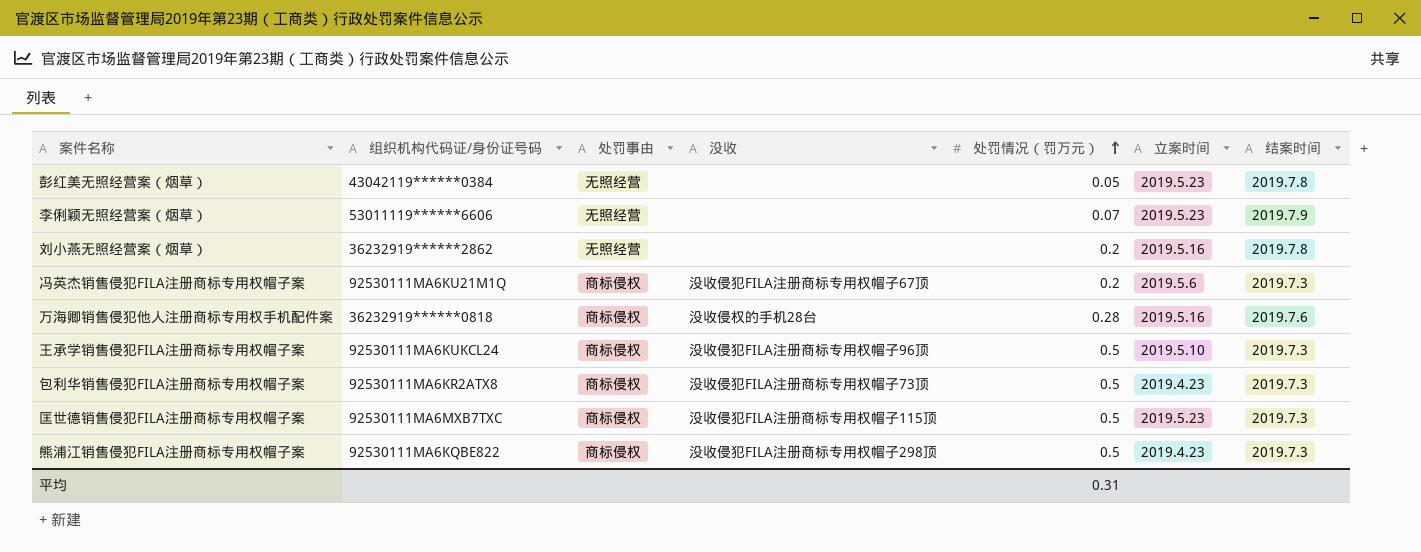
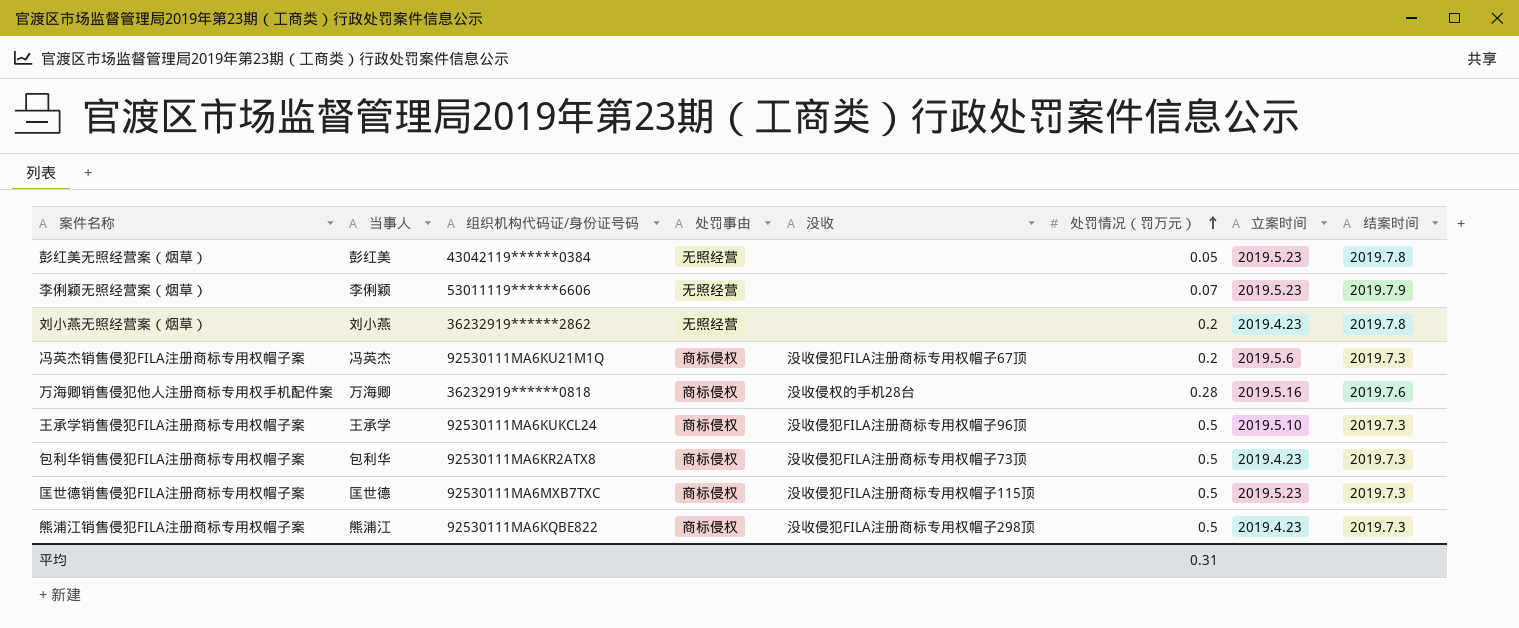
column 当事人 | position: none -> 2
刘小燕无照经营案（烟草） | 立案时间: 2019.5.16 -> 2019.4.23

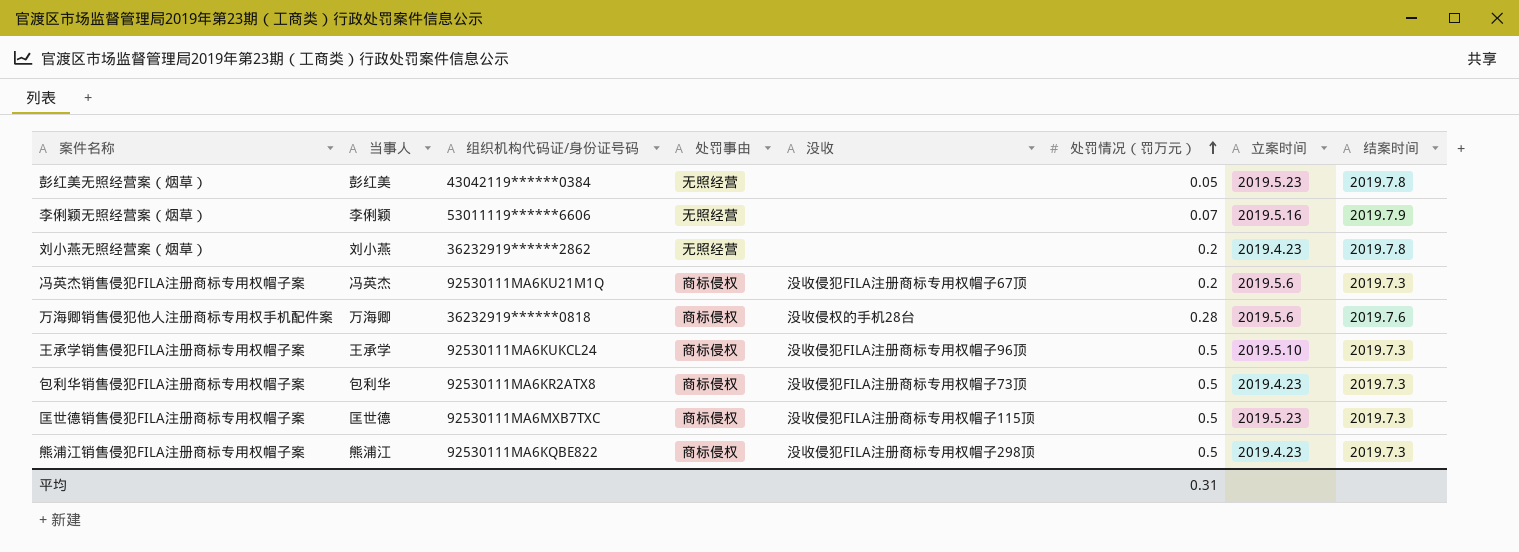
李俐颖无照经营案（烟草） | 立案时间: 2019.5.23 -> 2019.5.16
万海卿销售侵犯他人注册商标专用权手机配件案 | 立案时间: 2019.5.16 -> 2019.5.6

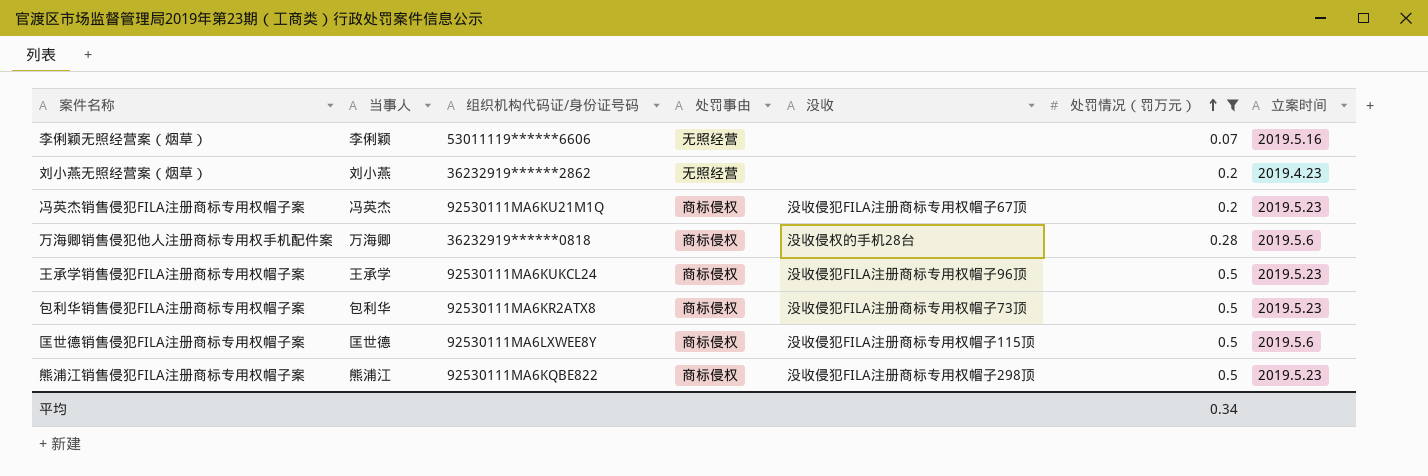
filter: none -> 处罚情况（罚万元） != 0.05
column 结案时间 | position: 8 -> none
冯英杰销售侵犯FILA注册商标专用权帽子案 | 立案时间: 2019.5.6 -> 2019.5.23
王承学销售侵犯FILA注册商标专用权帽子案 | 立案时间: 2019.5.10 -> 2019.5.23
包利华销售侵犯FILA注册商标专用权帽子案 | 立案时间: 2019.4.23 -> 2019.5.23
匡世德销售侵犯FILA注册商标专用权帽子案 | 组织机构代码证/身份证号码: 92530111MA6MXB7TXC -> 92530111MA6LXWEE8Y
匡世德销售侵犯FILA注册商标专用权帽子案 | 立案时间: 2019.5.23 -> 2019.5.6
熊浦江销售侵犯FILA注册商标专用权帽子案 | 立案时间: 2019.4.23 -> 2019.5.23
平均 | 处罚情况（罚万元）: 0.31 -> 0.34

